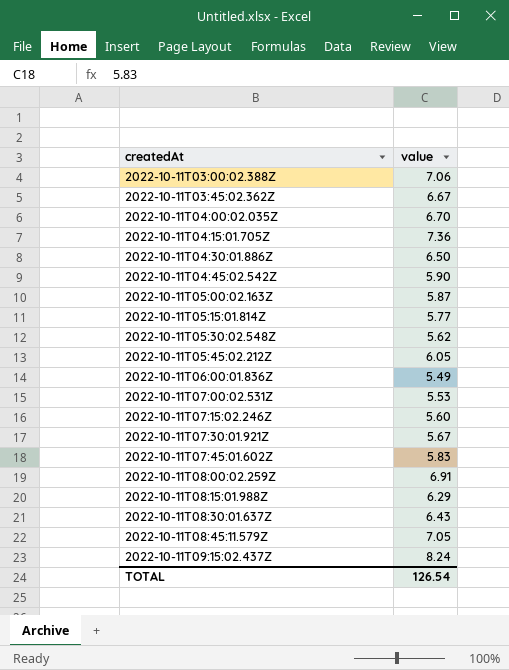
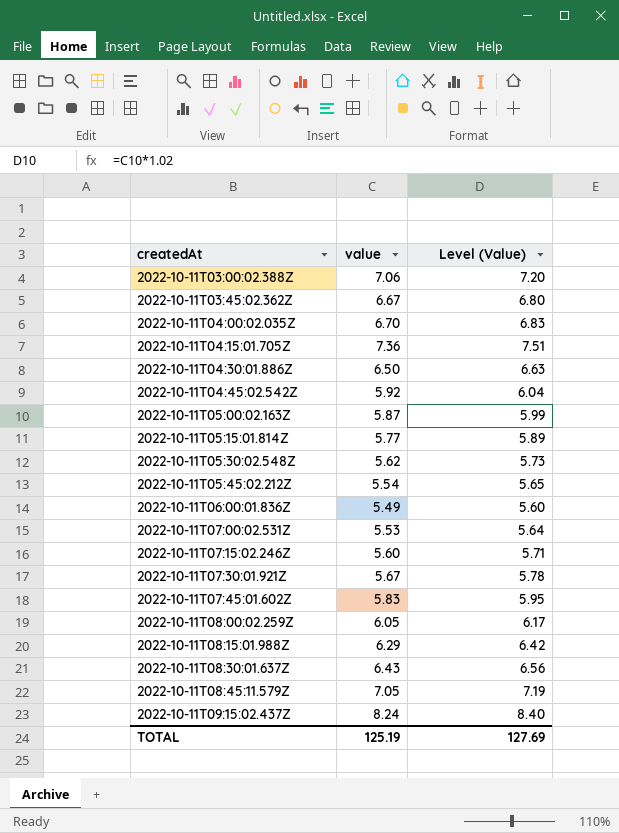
column Level (Value) | formula: none -> [value] * 1.02
2022-10-11T04:45:02.542Z | value: 5.90 -> 5.92
2022-10-11T05:45:02.212Z | value: 6.05 -> 5.54
2022-10-11T08:00:02.259Z | value: 6.91 -> 6.05
TOTAL | value: 126.54 -> 125.19

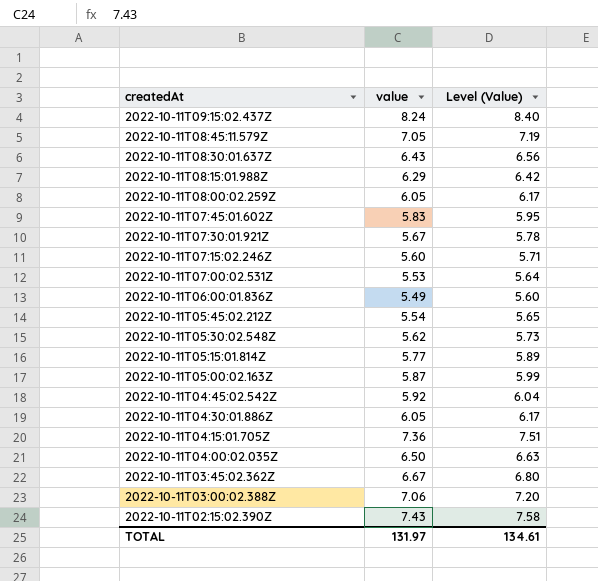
row order: createdAt ascending -> createdAt descending
2022-10-11T04:30:01.886Z | value: 6.50 -> 6.05
2022-10-11T04:30:01.886Z | Level (Value): 6.63 -> 6.17
2022-10-11T04:00:02.035Z | value: 6.70 -> 6.50
2022-10-11T04:00:02.035Z | Level (Value): 6.83 -> 6.63
row 2022-10-11T02:15:02.390Z: none -> 7.43 | 7.58
TOTAL | value: 125.19 -> 131.97
TOTAL | Level (Value): 127.69 -> 134.61

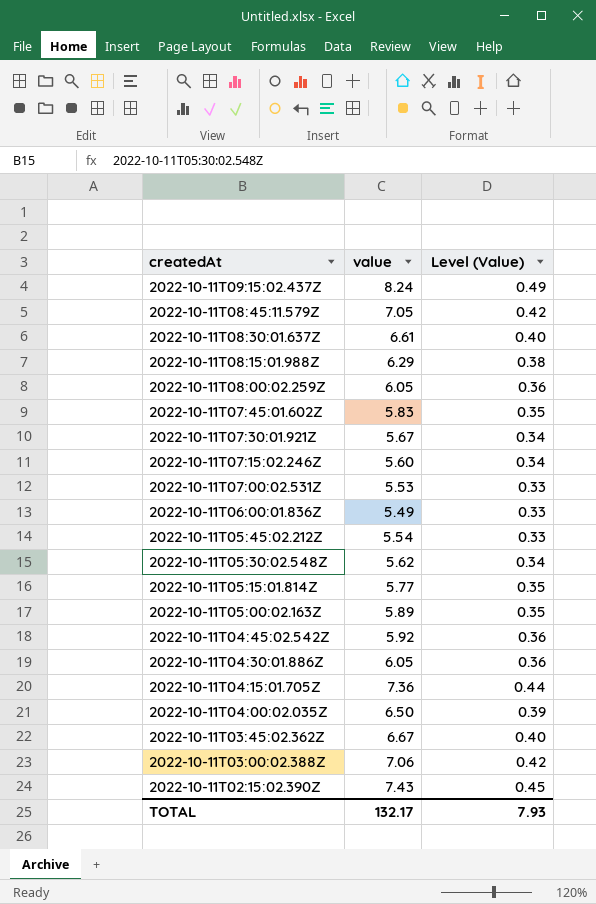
column Level (Value) | formula: [value] * 1.02 -> [value] * 0.06
2022-10-11T08:30:01.637Z | value: 6.43 -> 6.61
2022-10-11T05:00:02.163Z | value: 5.87 -> 5.89
TOTAL | value: 131.97 -> 132.17
TOTAL | Level (Value): 134.61 -> 7.93

